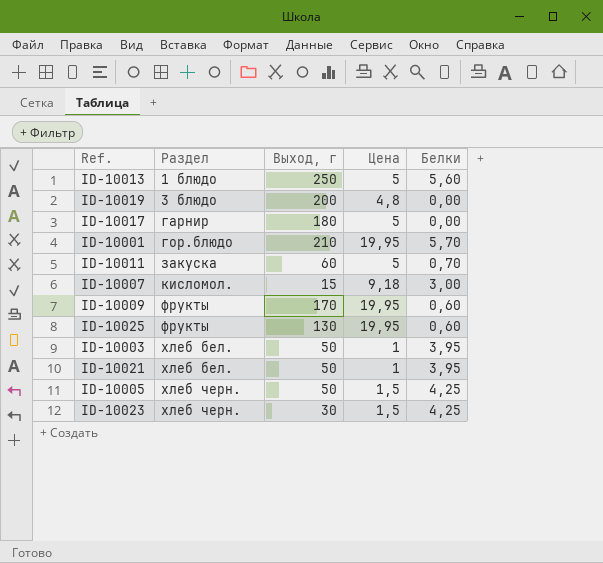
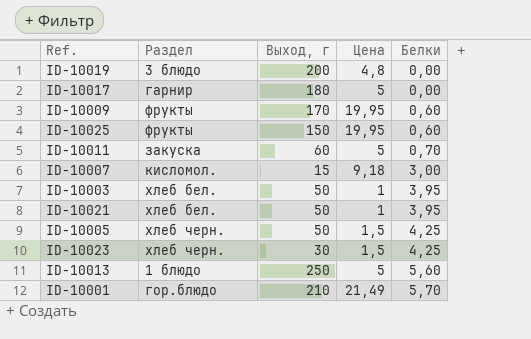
row order: Раздел ascending -> Белки ascending
ID-10025 | Выход, г: 130 -> 150
ID-10001 | Цена: 19,95 -> 21,49

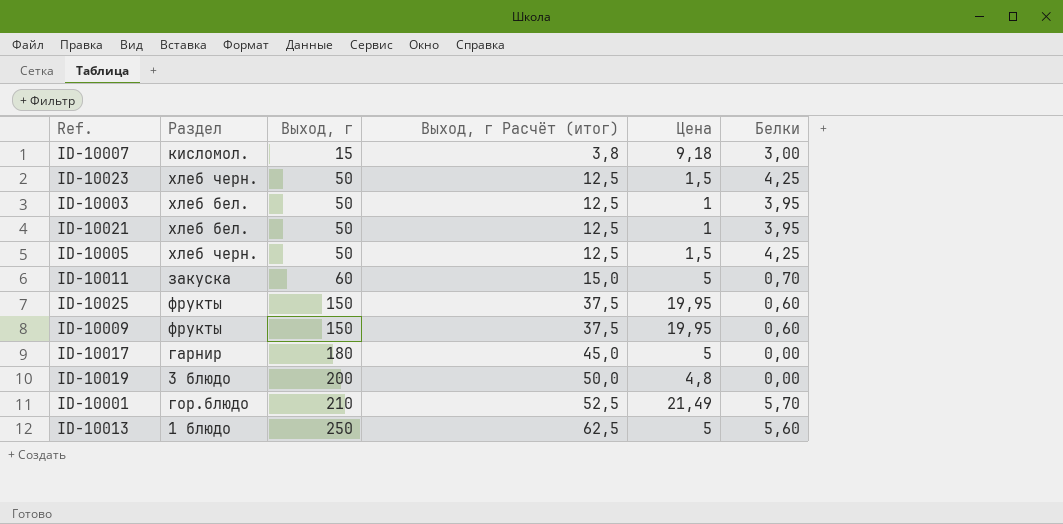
row order: Белки ascending -> Выход, г ascending
column Выход, г Расчёт (итог) | formula: none -> [Выход, г] * 0,25
ID-10023 | Выход, г: 30 -> 50
ID-10009 | Выход, г: 170 -> 150

